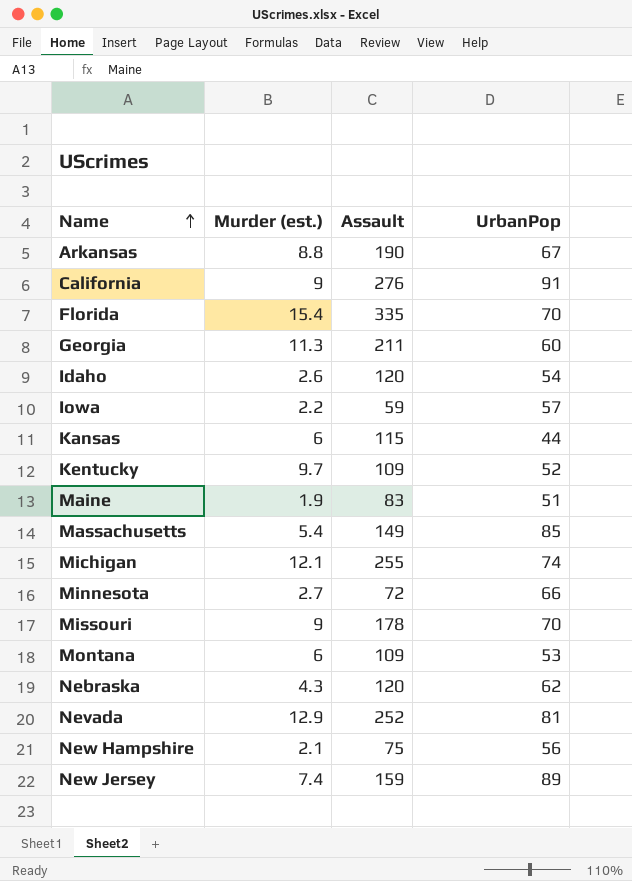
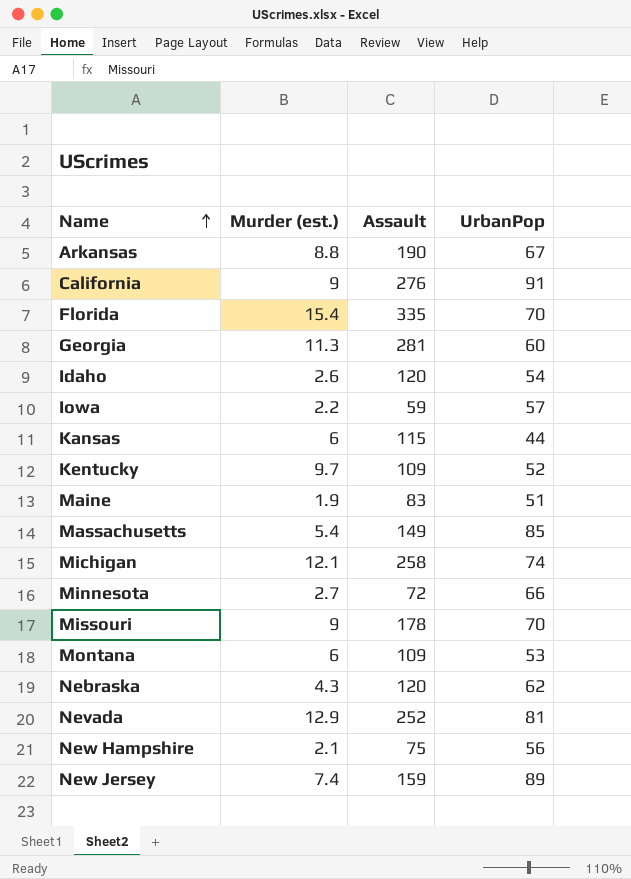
Georgia | Assault: 211 -> 281
Michigan | Assault: 255 -> 258

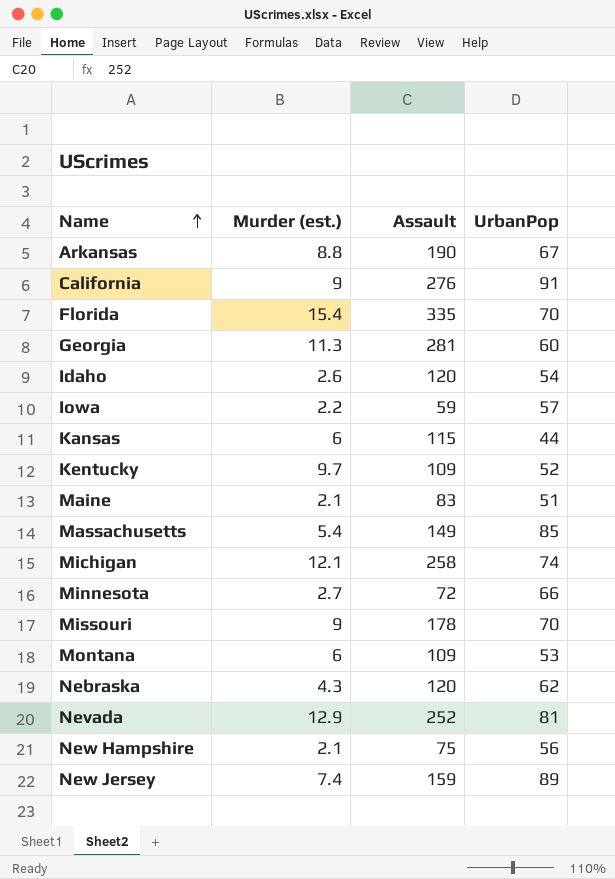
Maine | Murder (est.): 1.9 -> 2.1

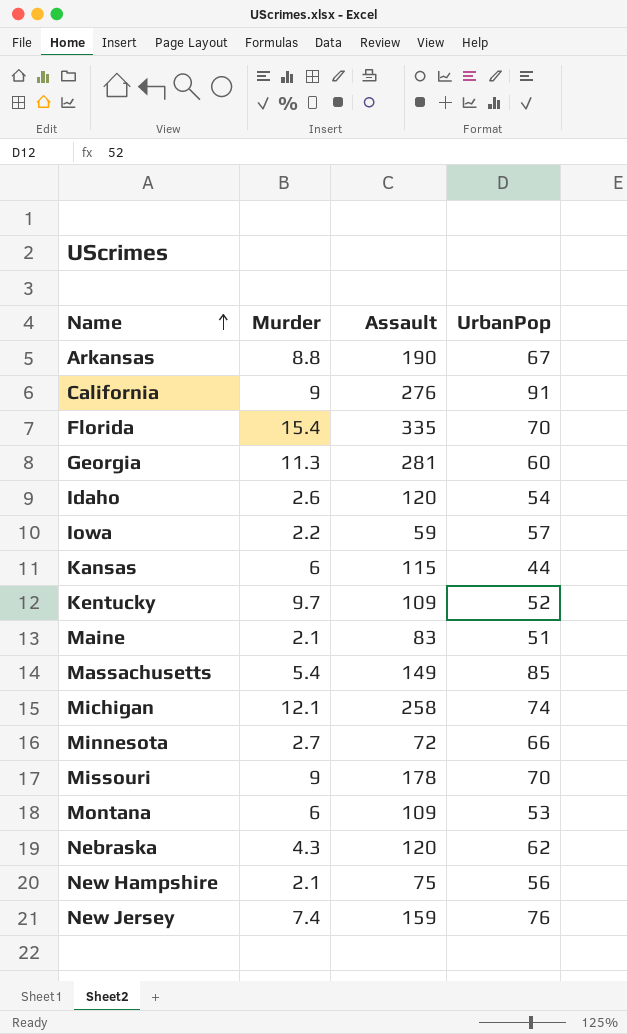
column name: Murder (est.) -> Murder
row Nevada: 12.9 | 252 | 81 -> none
New Jersey | UrbanPop: 89 -> 76

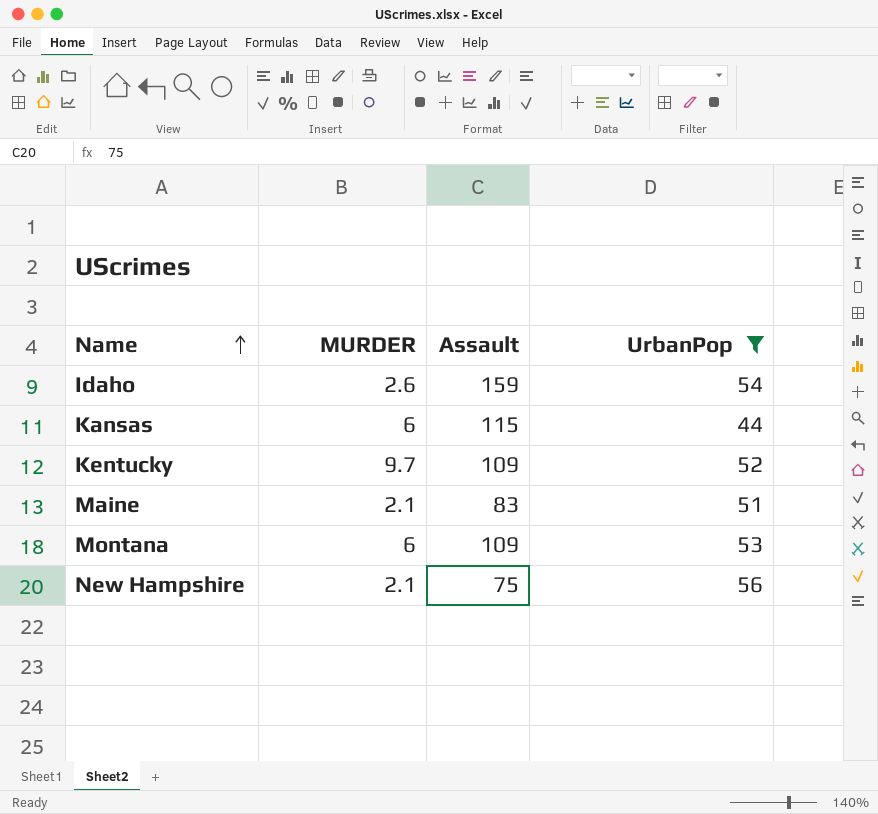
filter: none -> UrbanPop <= 56
column name: Murder -> MURDER
Idaho | Assault: 120 -> 159

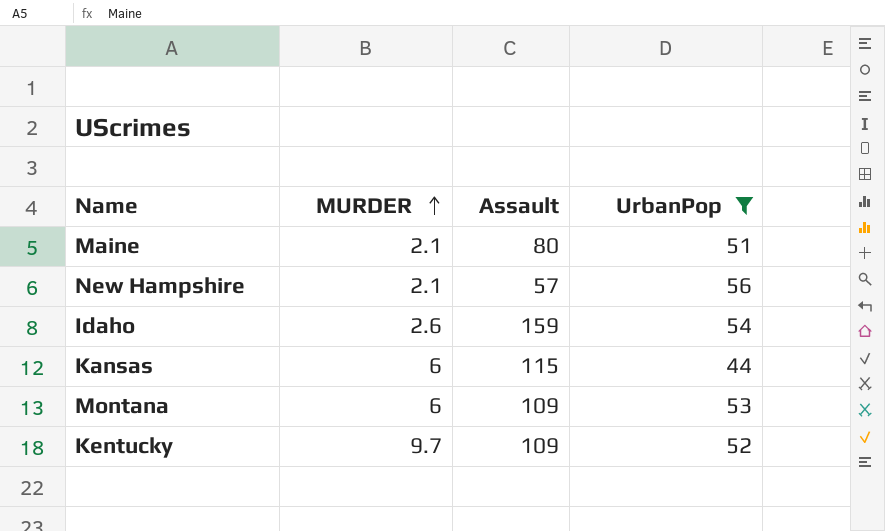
row order: Name ascending -> MURDER ascending
Maine | Assault: 83 -> 80
New Hampshire | Assault: 75 -> 57

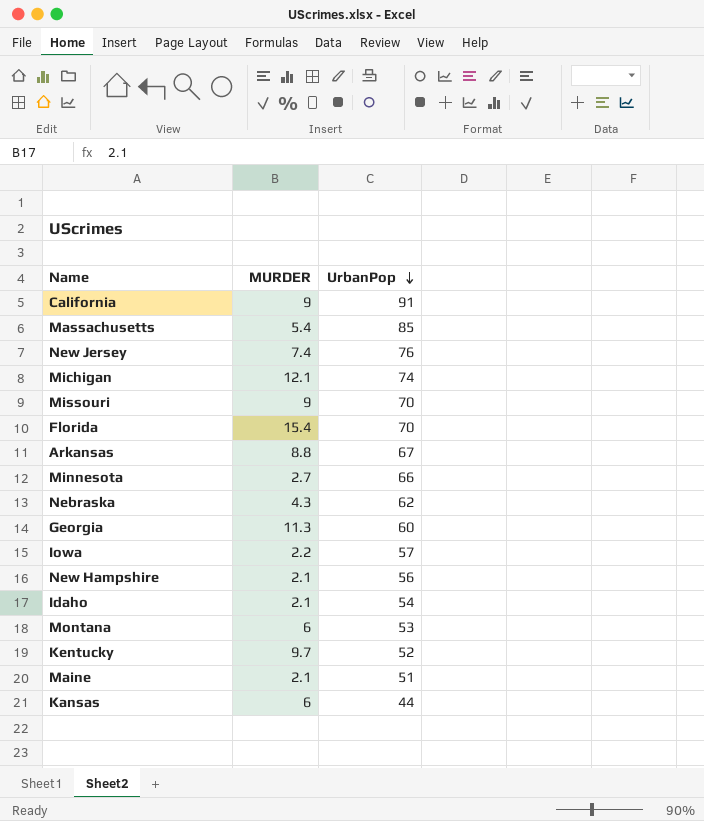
filter: UrbanPop <= 56 -> none
row order: MURDER ascending -> UrbanPop descending
column Assault | position: 3 -> none
Idaho | MURDER: 2.6 -> 2.1

